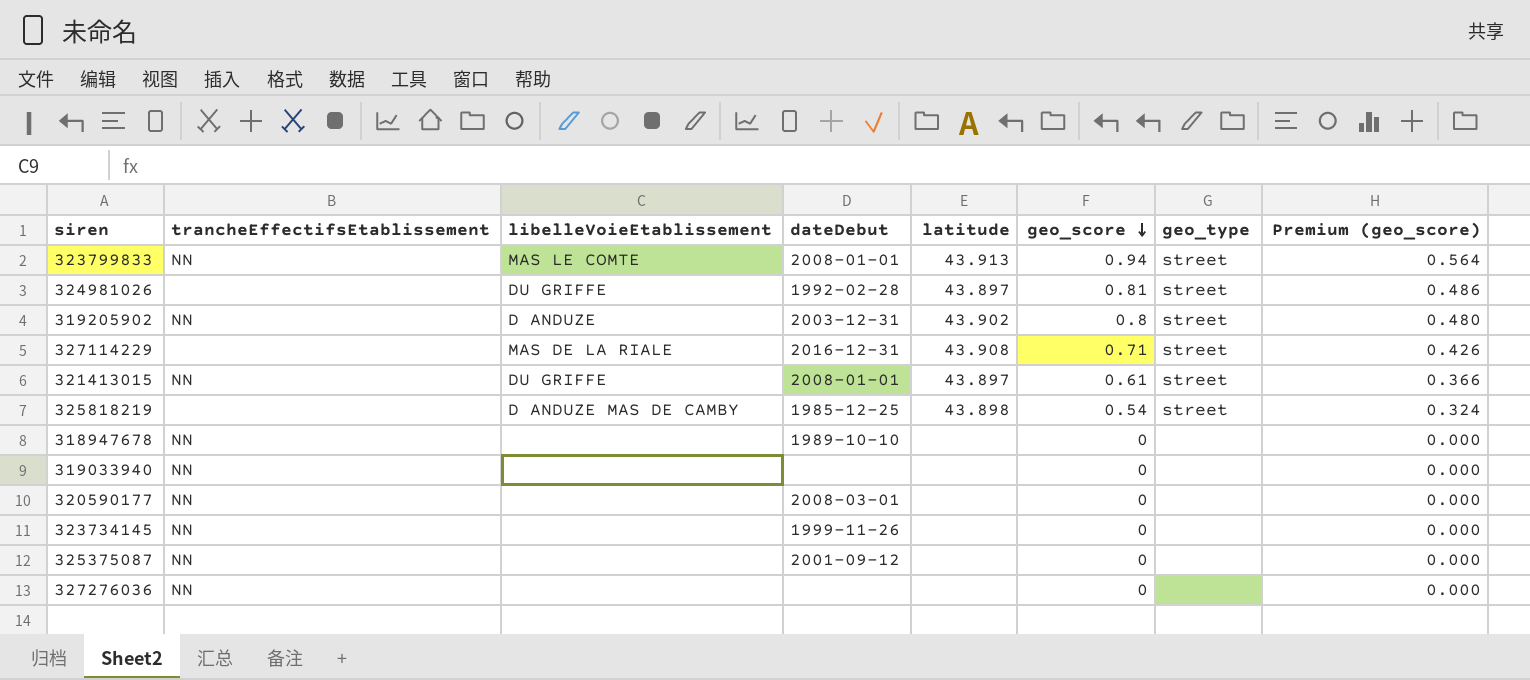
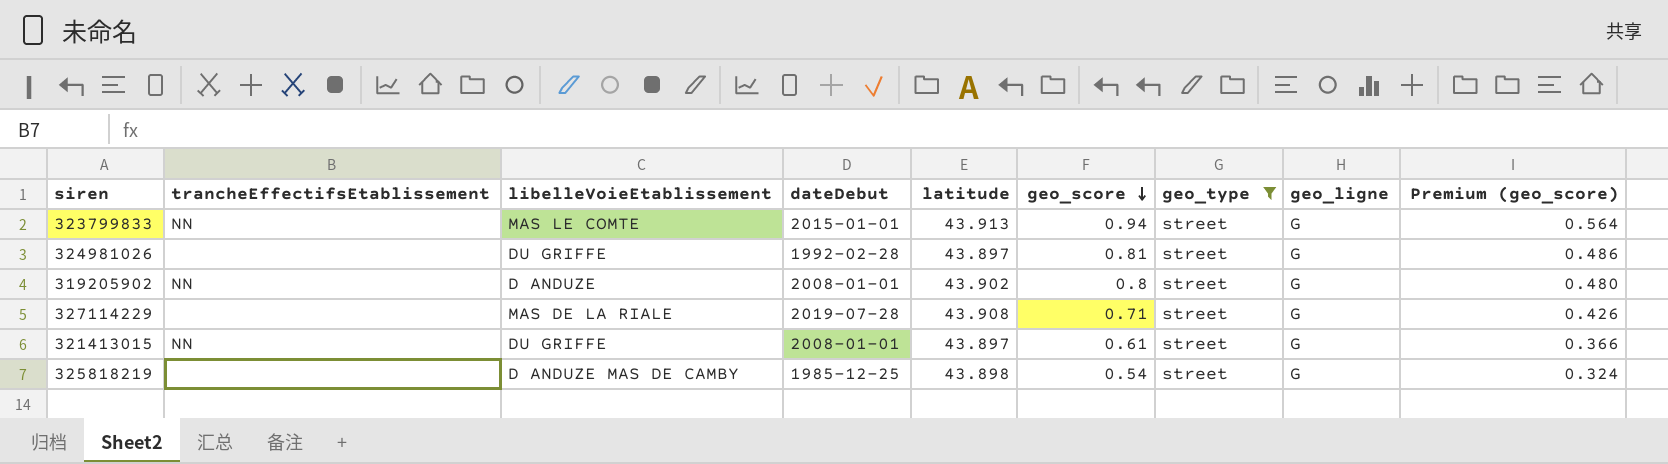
filter: none -> geo_type = street
column geo_ligne | position: none -> 8
323799833 | dateDebut: 2008-01-01 -> 2015-01-01
319205902 | dateDebut: 2003-12-31 -> 2008-01-01
327114229 | dateDebut: 2016-12-31 -> 2019-07-28

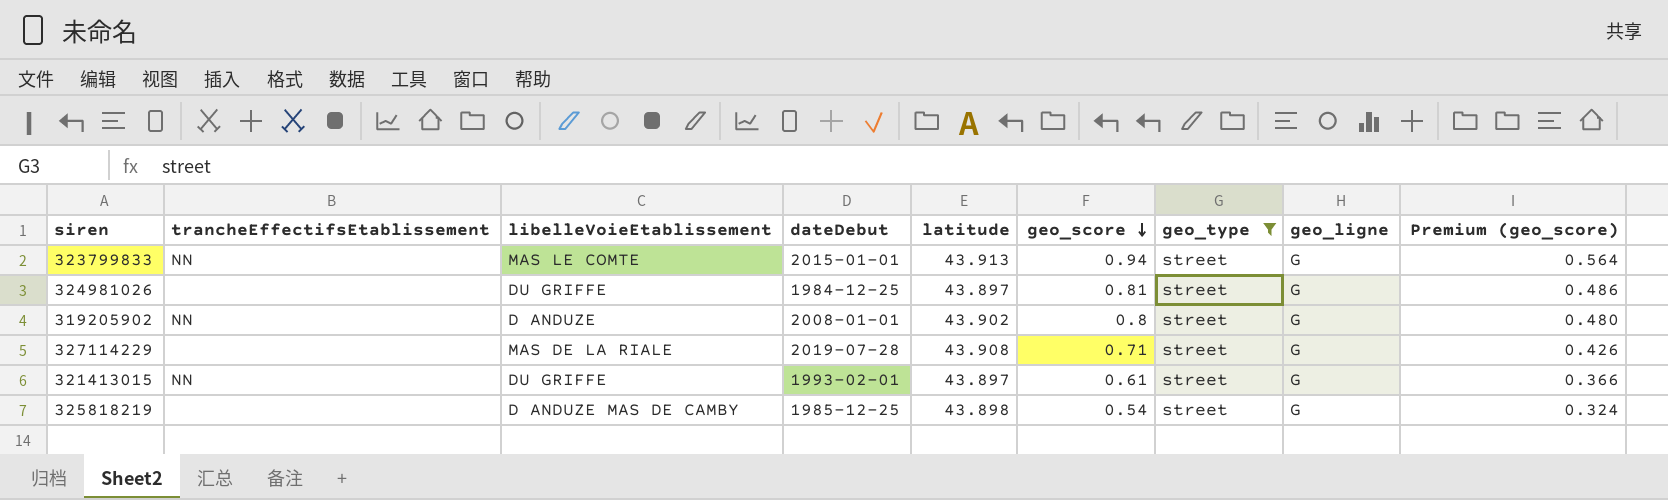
324981026 | dateDebut: 1992-02-28 -> 1984-12-25
321413015 | dateDebut: 2008-01-01 -> 1993-02-01

